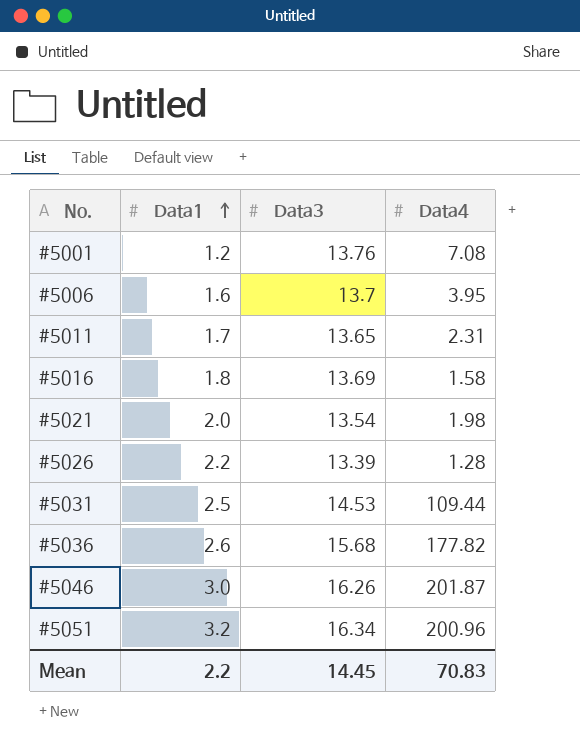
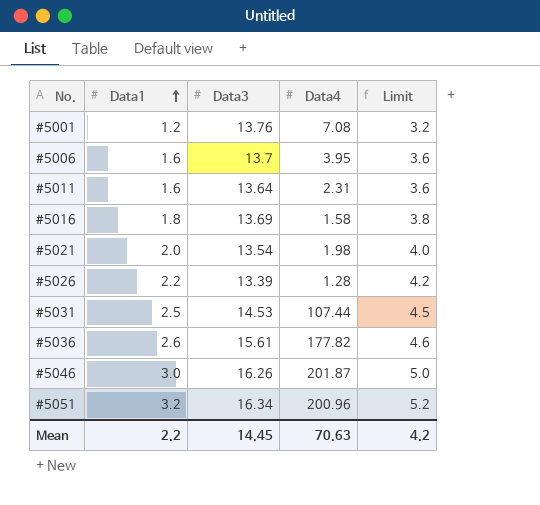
column Limit | formula: none -> [Data1] + 2
#5011 | Data1: 1.7 -> 1.6
#5011 | Data3: 13.65 -> 13.64
#5031 | Data4: 109.44 -> 107.44
#5036 | Data3: 15.68 -> 15.61
Mean | Data4: 70.83 -> 70.63

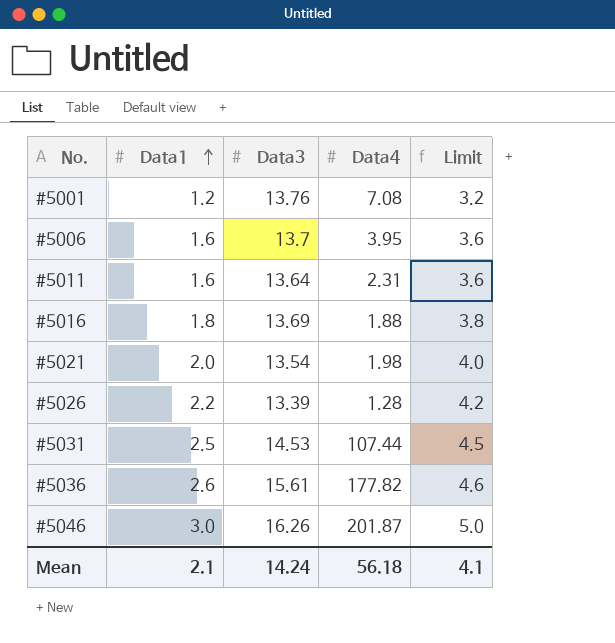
row #5051: 3.2 | 16.34 | 200.96 | 5.2 -> none
#5016 | Data4: 1.58 -> 1.88
Mean | Data1: 2.2 -> 2.1
Mean | Data3: 14.45 -> 14.24
Mean | Data4: 70.63 -> 56.18
Mean | Limit: 4.2 -> 4.1

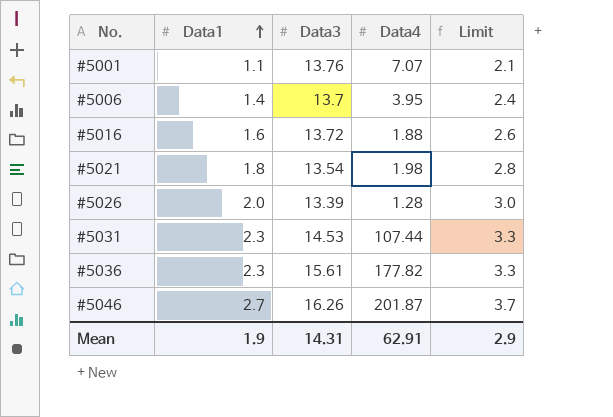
column Limit | formula: [Data1] + 2 -> [Data1] + 1
row #5011: 1.6 | 13.64 | 2.31 | 3.6 -> none
#5001 | Data1: 1.2 -> 1.1
#5001 | Data4: 7.08 -> 7.07
#5006 | Data1: 1.6 -> 1.4
#5016 | Data1: 1.8 -> 1.6
#5016 | Data3: 13.69 -> 13.72
#5021 | Data1: 2.0 -> 1.8
#5026 | Data1: 2.2 -> 2.0
#5031 | Data1: 2.5 -> 2.3
#5036 | Data1: 2.6 -> 2.3
#5046 | Data1: 3.0 -> 2.7
Mean | Data1: 2.1 -> 1.9
Mean | Data3: 14.24 -> 14.31
Mean | Data4: 56.18 -> 62.91
Mean | Limit: 4.1 -> 2.9

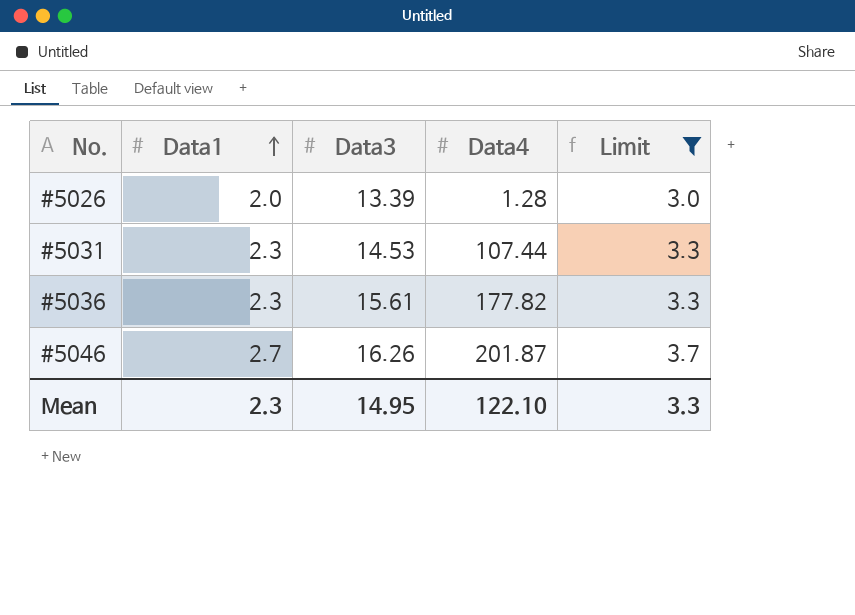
filter: none -> Limit >= 3.0
Mean | Data1: 1.9 -> 2.3
Mean | Data3: 14.31 -> 14.95
Mean | Data4: 62.91 -> 122.10
Mean | Limit: 2.9 -> 3.3

